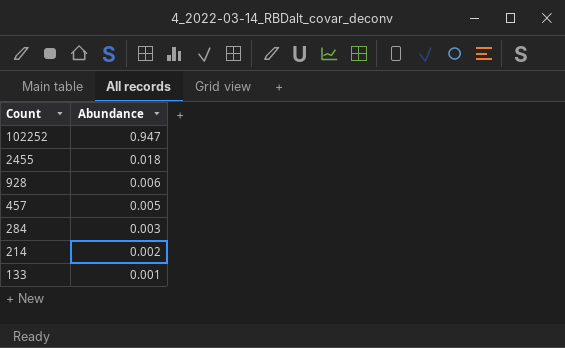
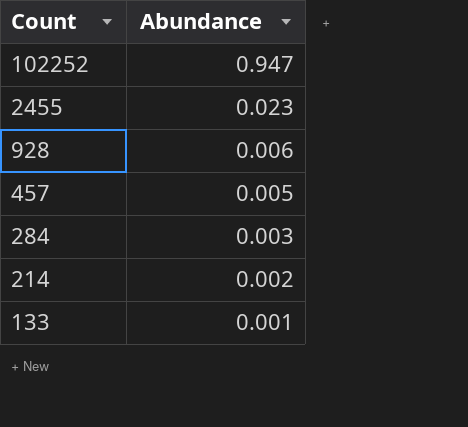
2455 | Abundance: 0.018 -> 0.023

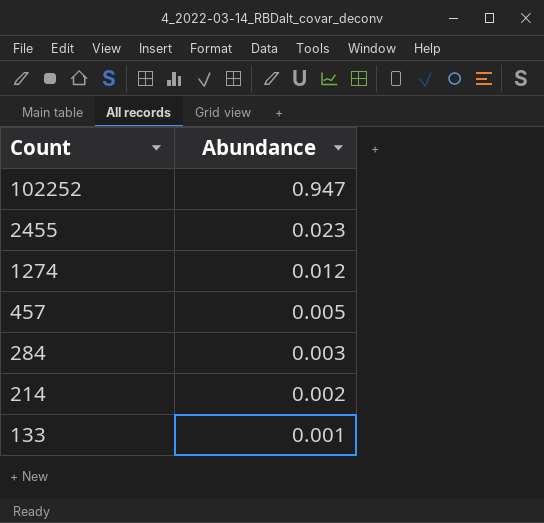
row 928: 0.006 -> none
row 1274: none -> 0.012

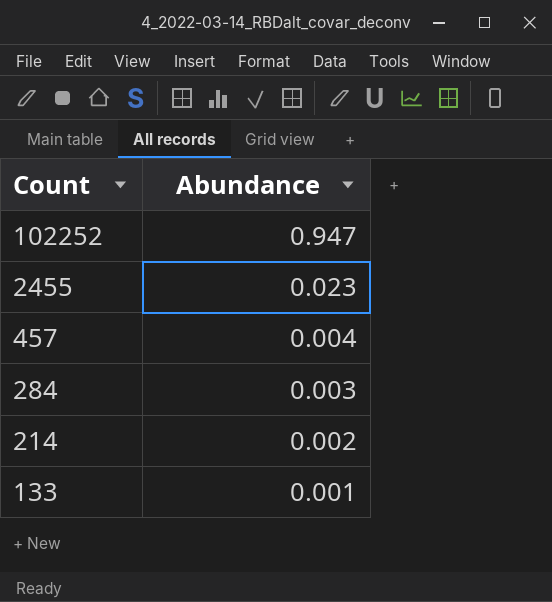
row 1274: 0.012 -> none
457 | Abundance: 0.005 -> 0.004

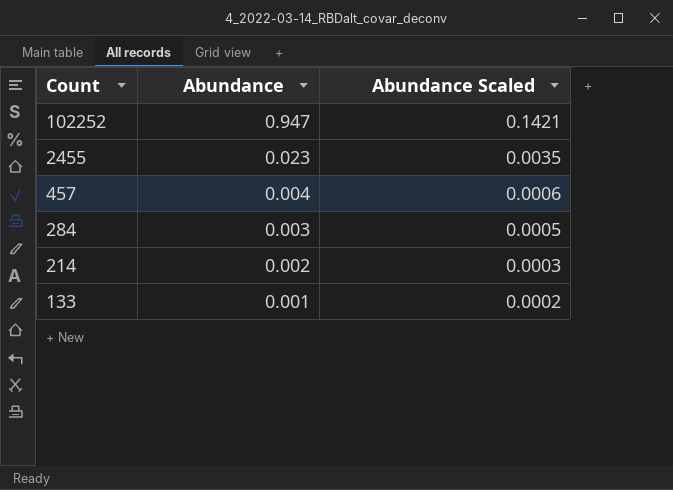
column Abundance Scaled | formula: none -> [Abundance] * 0.15

